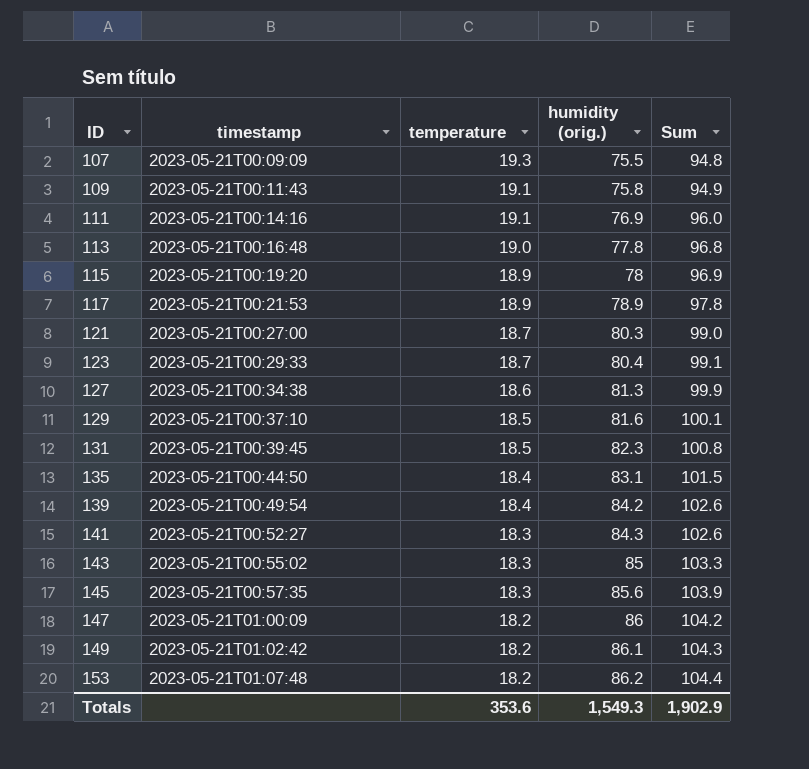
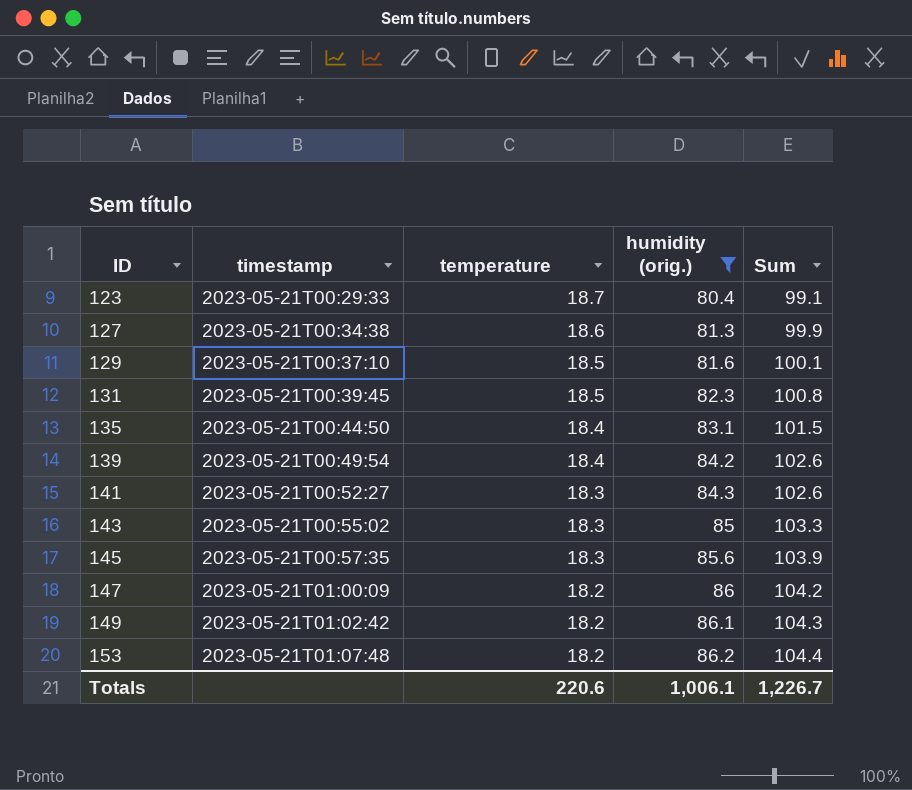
filter: none -> humidity (orig.) >= 80.4
Totals | temperature: 353.6 -> 220.6
Totals | humidity (orig.): 1,549.3 -> 1,006.1
Totals | Sum: 1,902.9 -> 1,226.7

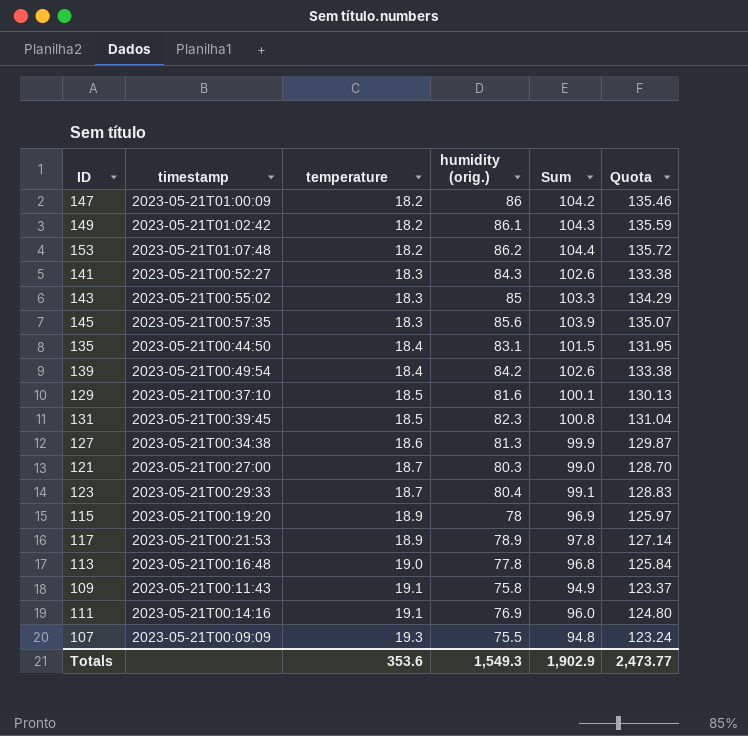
filter: humidity (orig.) >= 80.4 -> none
row order: ID ascending -> temperature ascending
column Quota | formula: none -> [Sum] * 1.3
Totals | temperature: 220.6 -> 353.6
Totals | humidity (orig.): 1,006.1 -> 1,549.3
Totals | Sum: 1,226.7 -> 1,902.9

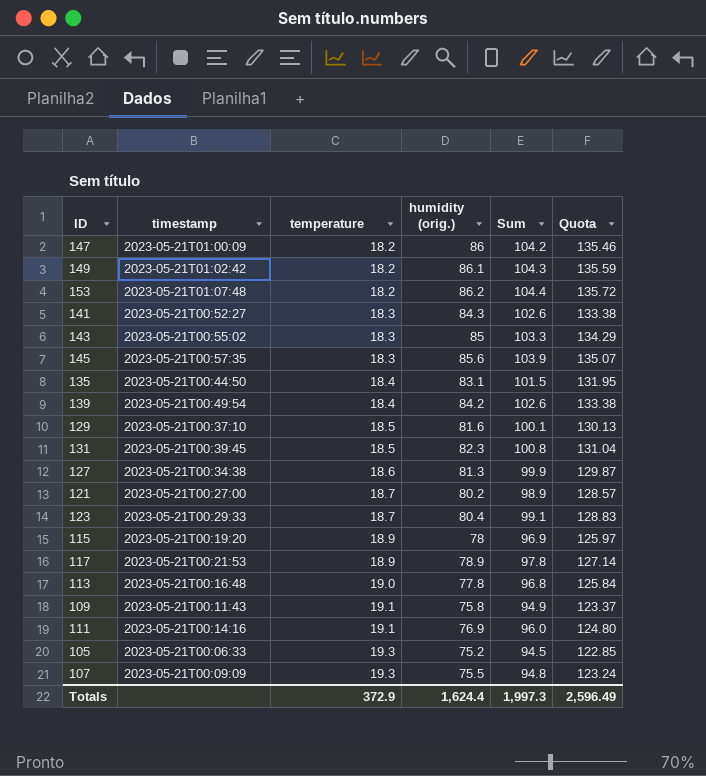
121 | humidity (orig.): 80.3 -> 80.2
121 | Sum: 99.0 -> 98.9
121 | Quota: 128.70 -> 128.57
row 105: none -> 2023-05-21T00:06:33 | 19.3 | 75.2 | 94.5 | 122.85
Totals | temperature: 353.6 -> 372.9
Totals | humidity (orig.): 1,549.3 -> 1,624.4
Totals | Sum: 1,902.9 -> 1,997.3
Totals | Quota: 2,473.77 -> 2,596.49

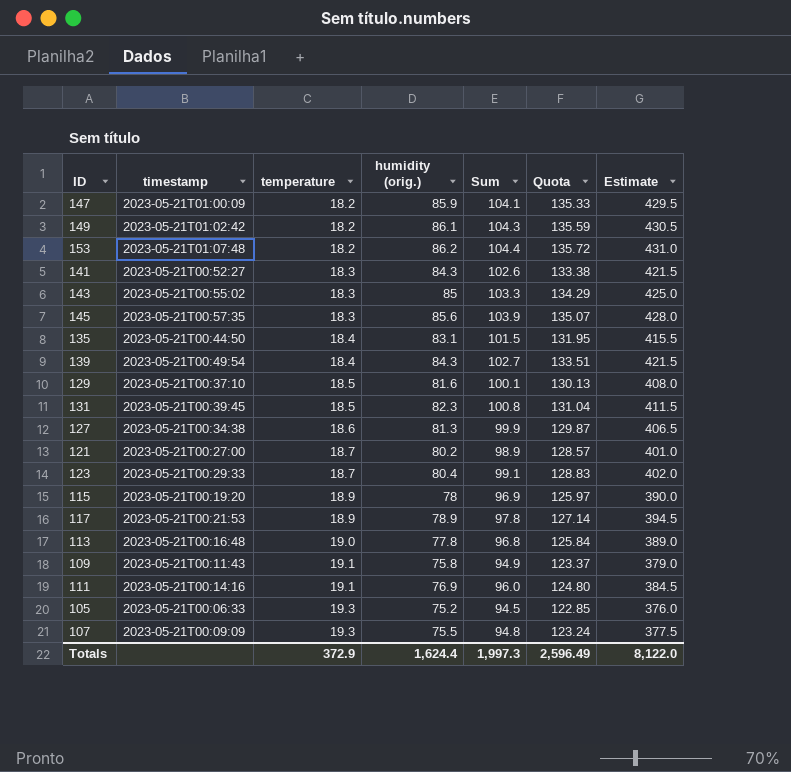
column Estimate | formula: none -> [humidity (orig.)] * 5
147 | humidity (orig.): 86 -> 85.9
147 | Sum: 104.2 -> 104.1
147 | Quota: 135.46 -> 135.33
139 | humidity (orig.): 84.2 -> 84.3
139 | Sum: 102.6 -> 102.7
139 | Quota: 133.38 -> 133.51

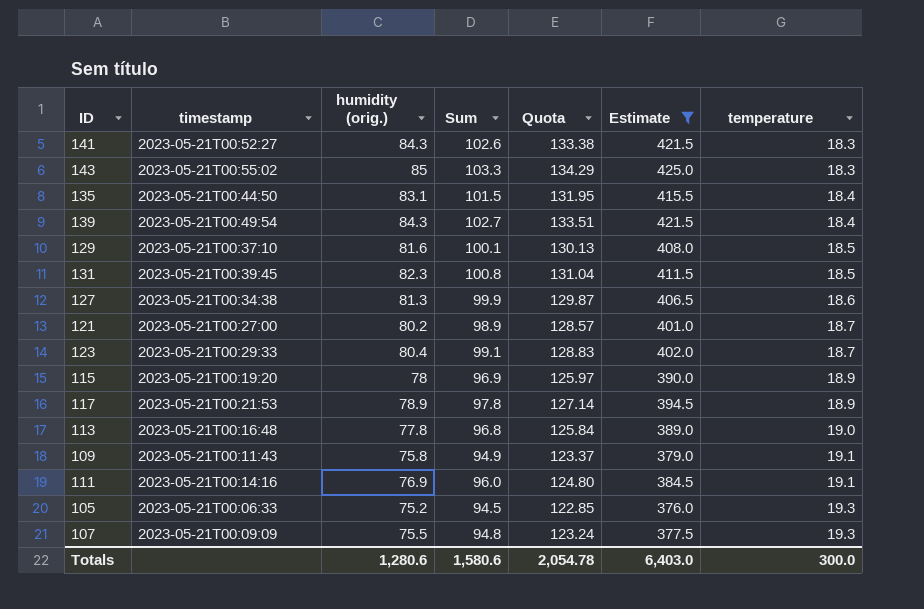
filter: none -> Estimate <= 425.0
column temperature | position: 3 -> 7
Totals | humidity (orig.): 1,624.4 -> 1,280.6
Totals | Sum: 1,997.3 -> 1,580.6
Totals | Quota: 2,596.49 -> 2,054.78
Totals | Estimate: 8,122.0 -> 6,403.0
Totals | temperature: 372.9 -> 300.0

